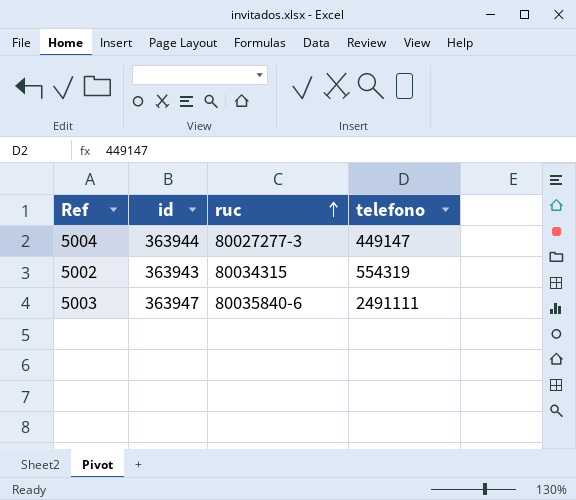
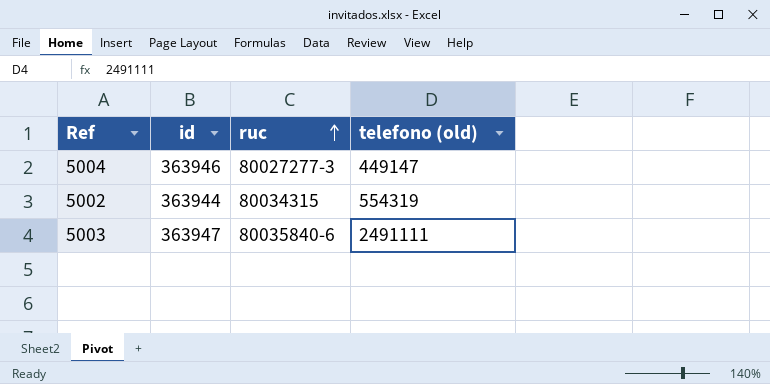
column name: telefono -> telefono (old)
5004 | id: 363944 -> 363946
5002 | id: 363943 -> 363944

